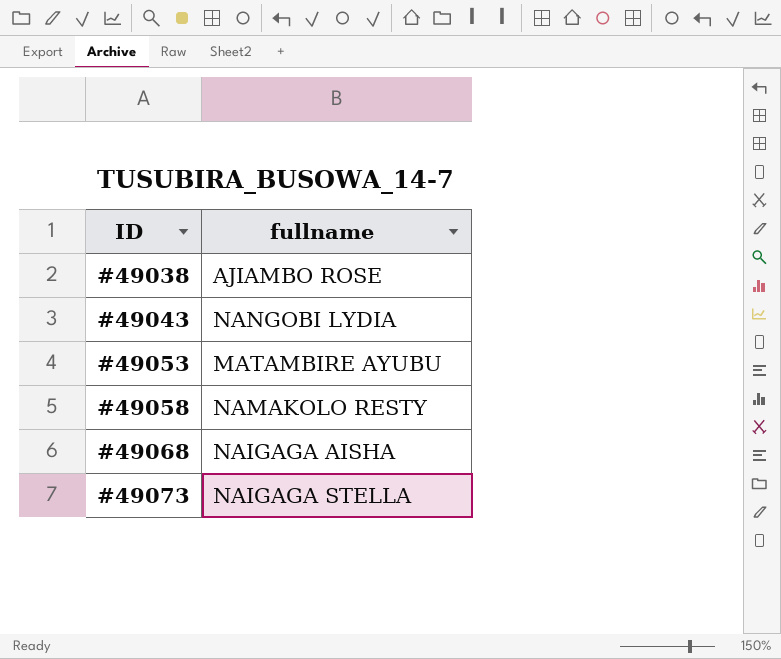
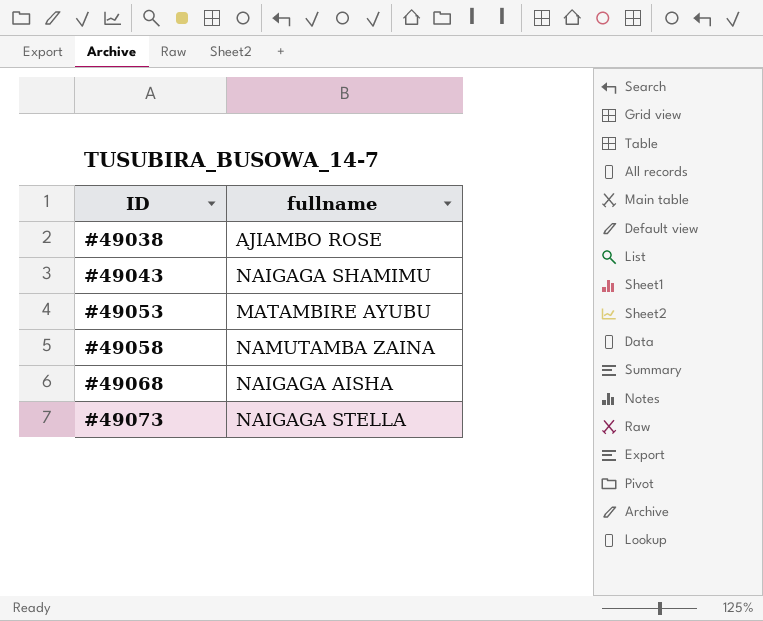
#49043 | fullname: NANGOBI LYDIA -> NAIGAGA SHAMIMU
#49058 | fullname: NAMAKOLO RESTY -> NAMUTAMBA ZAINA

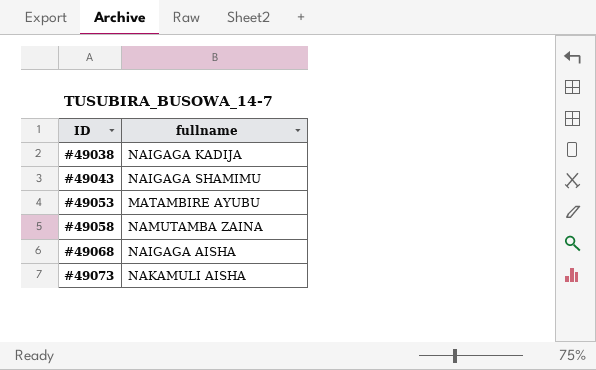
#49038 | fullname: AJIAMBO ROSE -> NAIGAGA KADIJA
#49073 | fullname: NAIGAGA STELLA -> NAKAMULI AISHA

